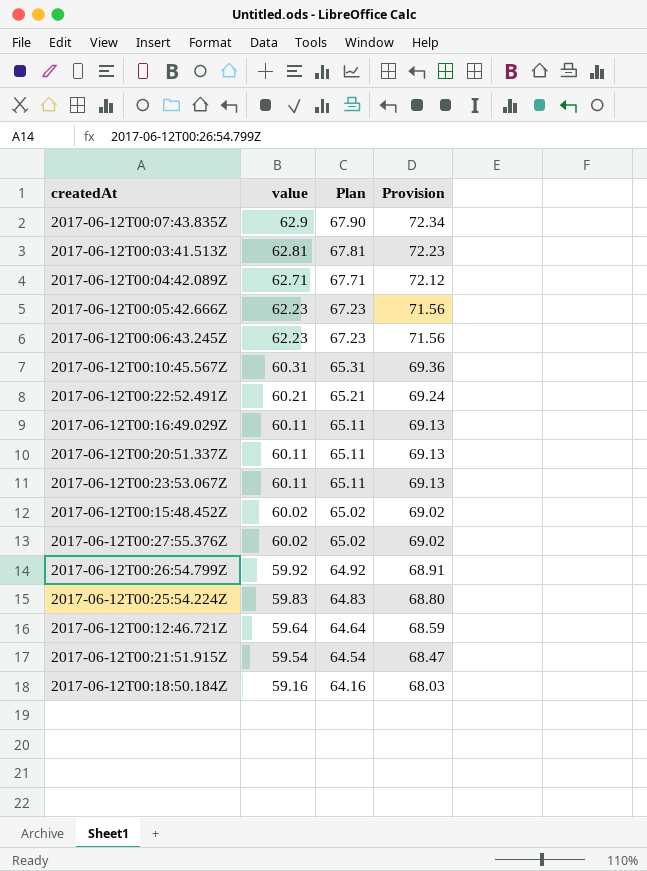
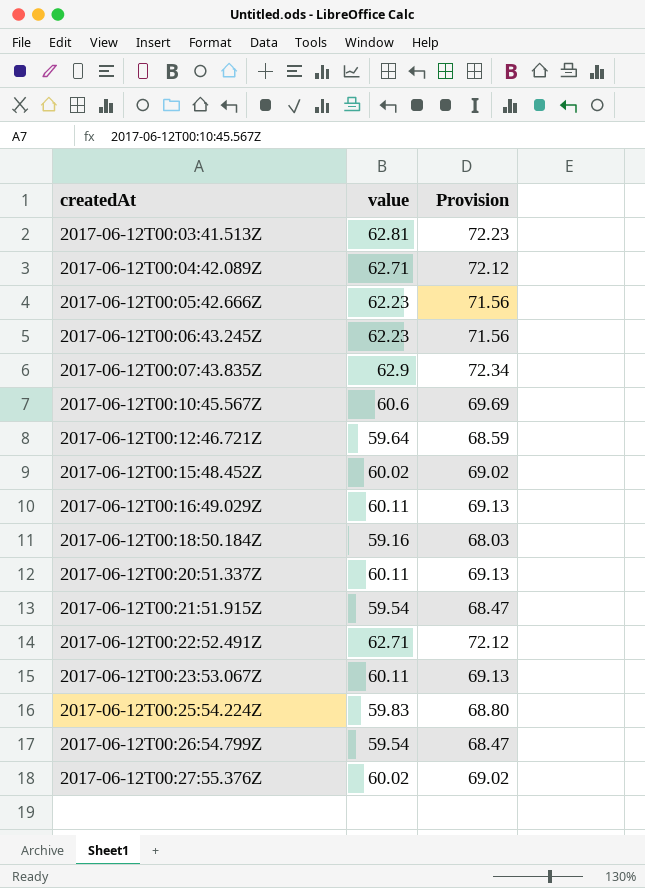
row order: value descending -> createdAt ascending
column Plan | formula: [value] + 5 -> none
2017-06-12T00:10:45.567Z | value: 60.31 -> 60.6
2017-06-12T00:10:45.567Z | Provision: 69.36 -> 69.69
2017-06-12T00:22:52.491Z | value: 60.21 -> 62.71
2017-06-12T00:22:52.491Z | Provision: 69.24 -> 72.12
2017-06-12T00:26:54.799Z | value: 59.92 -> 59.54
2017-06-12T00:26:54.799Z | Provision: 68.91 -> 68.47

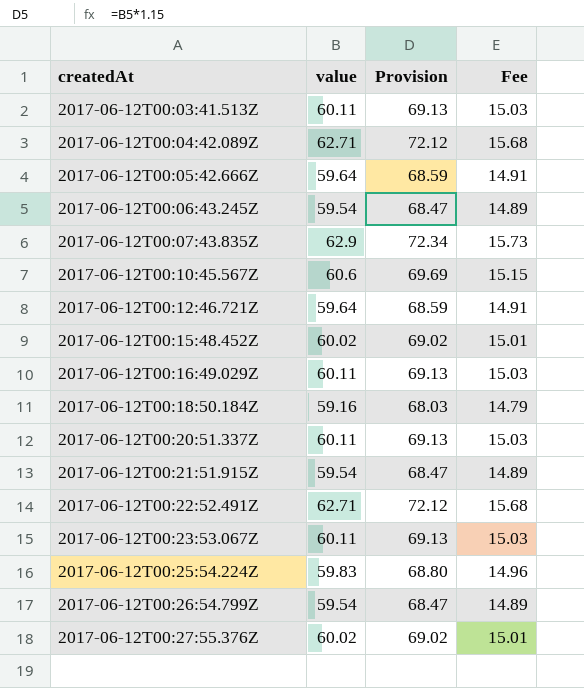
column Fee | formula: none -> [value] * 0.25
2017-06-12T00:03:41.513Z | value: 62.81 -> 60.11
2017-06-12T00:03:41.513Z | Provision: 72.23 -> 69.13
2017-06-12T00:05:42.666Z | value: 62.23 -> 59.64
2017-06-12T00:05:42.666Z | Provision: 71.56 -> 68.59
2017-06-12T00:06:43.245Z | value: 62.23 -> 59.54
2017-06-12T00:06:43.245Z | Provision: 71.56 -> 68.47

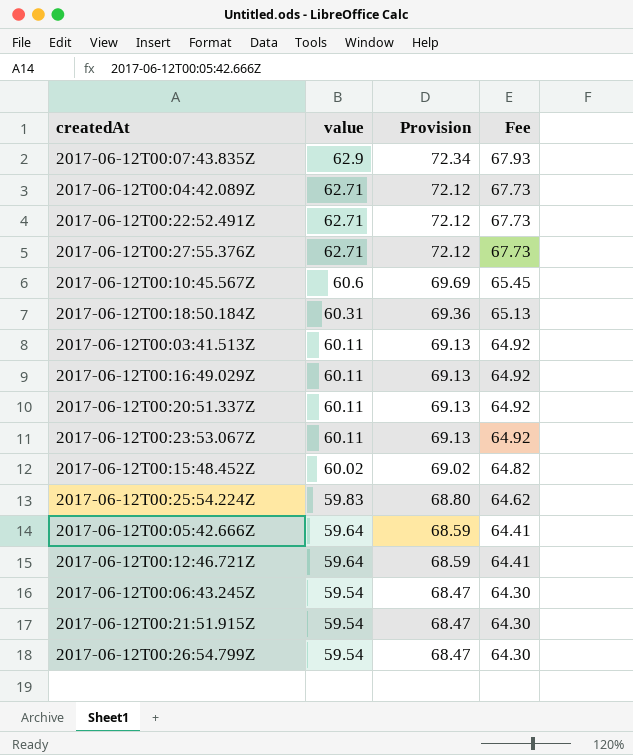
row order: createdAt ascending -> value descending
column Fee | formula: [value] * 0.25 -> [value] * 1.08
2017-06-12T00:27:55.376Z | value: 60.02 -> 62.71
2017-06-12T00:27:55.376Z | Provision: 69.02 -> 72.12
2017-06-12T00:18:50.184Z | value: 59.16 -> 60.31
2017-06-12T00:18:50.184Z | Provision: 68.03 -> 69.36

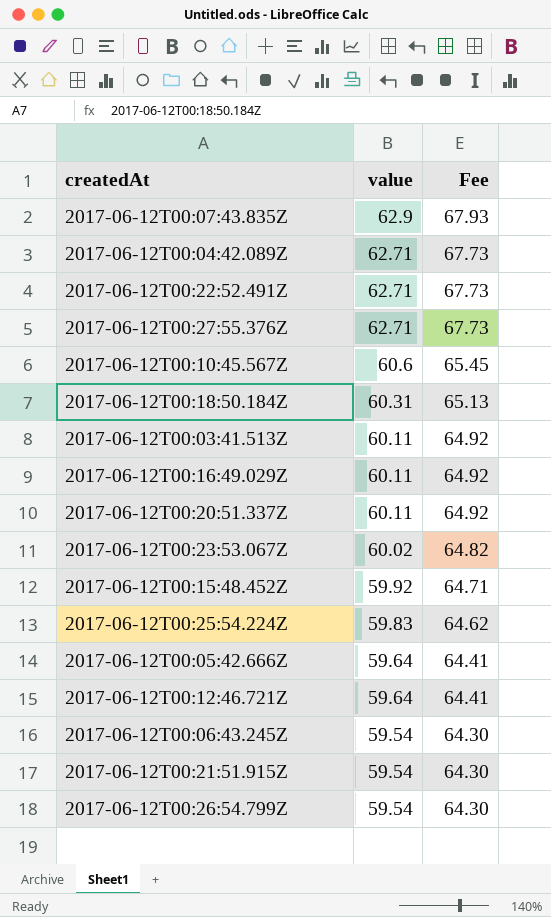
column Provision | formula: [value] * 1.15 -> none
2017-06-12T00:23:53.067Z | value: 60.11 -> 60.02
2017-06-12T00:23:53.067Z | Fee: 64.92 -> 64.82
2017-06-12T00:15:48.452Z | value: 60.02 -> 59.92
2017-06-12T00:15:48.452Z | Fee: 64.82 -> 64.71

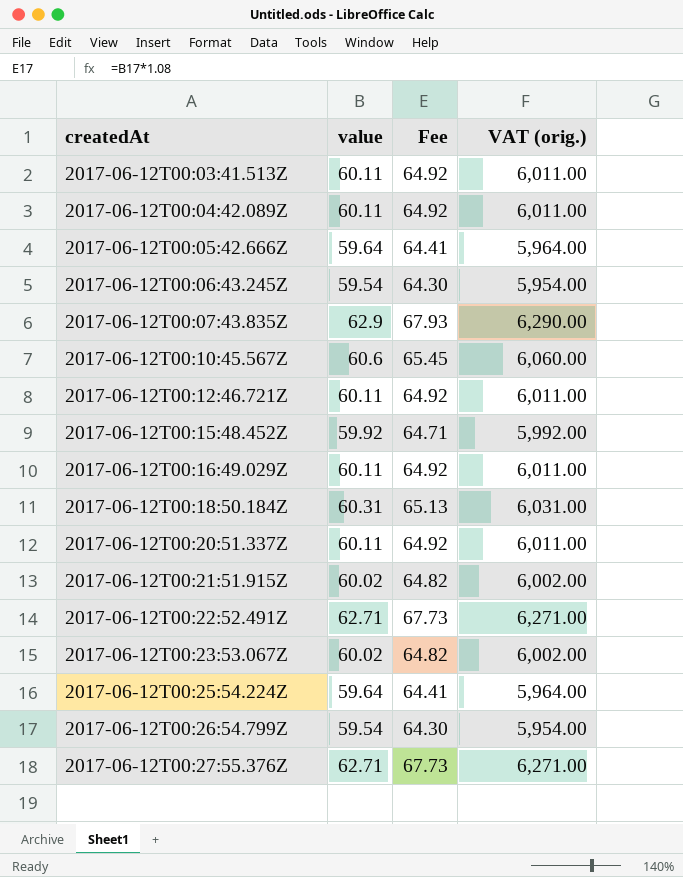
row order: value descending -> createdAt ascending
column VAT (orig.) | formula: none -> [value] * 100
2017-06-12T00:04:42.089Z | value: 62.71 -> 60.11
2017-06-12T00:04:42.089Z | Fee: 67.73 -> 64.92
2017-06-12T00:12:46.721Z | value: 59.64 -> 60.11
2017-06-12T00:12:46.721Z | Fee: 64.41 -> 64.92
2017-06-12T00:21:51.915Z | value: 59.54 -> 60.02
2017-06-12T00:21:51.915Z | Fee: 64.30 -> 64.82
2017-06-12T00:25:54.224Z | value: 59.83 -> 59.64
2017-06-12T00:25:54.224Z | Fee: 64.62 -> 64.41

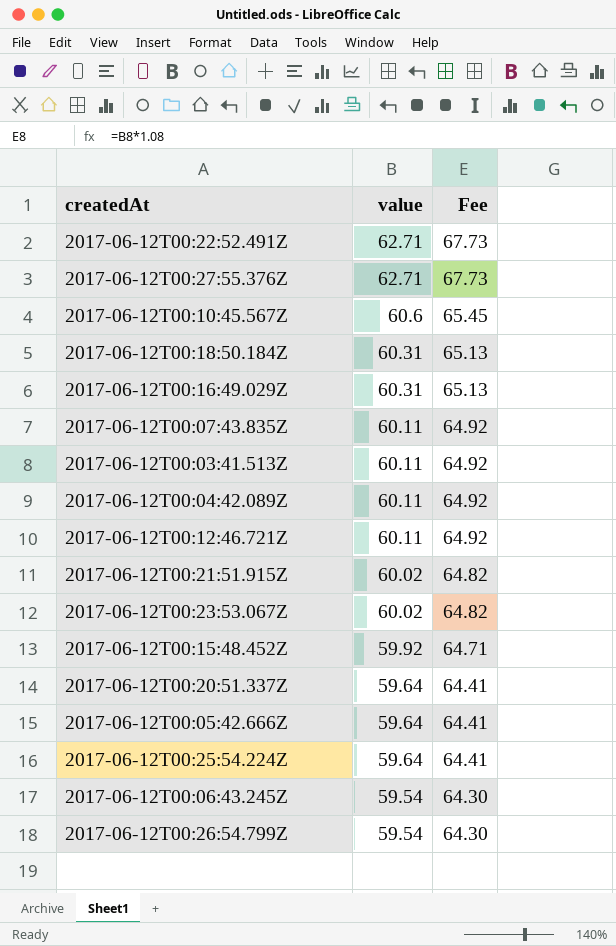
row order: createdAt ascending -> value descending
column VAT (orig.) | formula: [value] * 100 -> none
2017-06-12T00:16:49.029Z | value: 60.11 -> 60.31
2017-06-12T00:16:49.029Z | Fee: 64.92 -> 65.13
2017-06-12T00:07:43.835Z | value: 62.9 -> 60.11
2017-06-12T00:07:43.835Z | Fee: 67.93 -> 64.92
2017-06-12T00:20:51.337Z | value: 60.11 -> 59.64
2017-06-12T00:20:51.337Z | Fee: 64.92 -> 64.41

